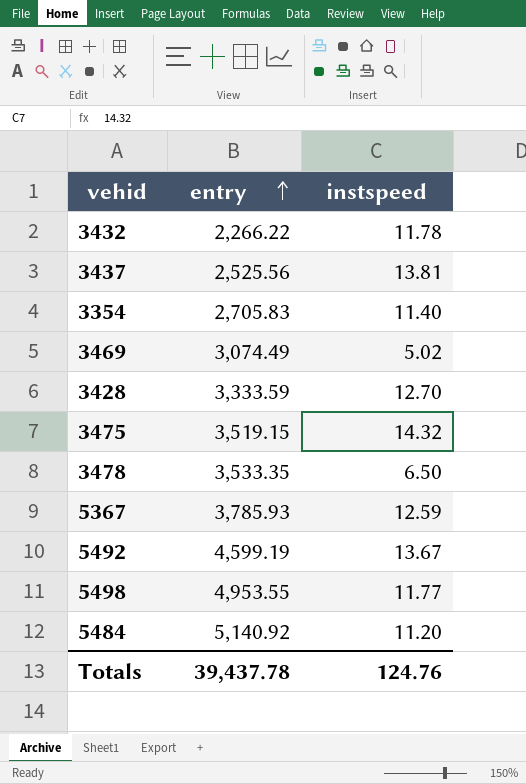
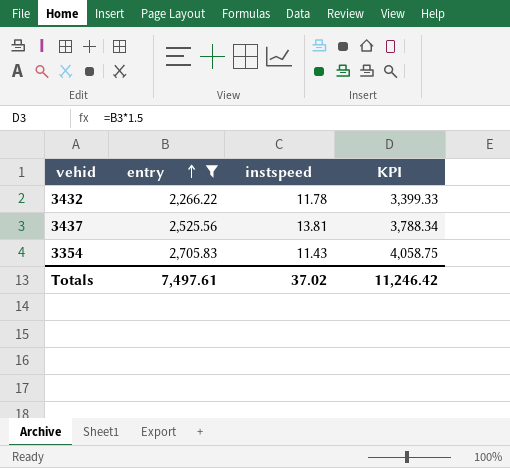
filter: none -> entry <= 2,705.83
column KPI | formula: none -> [entry] * 1.5
3354 | instspeed: 11.40 -> 11.43
Totals | entry: 39,437.78 -> 7,497.61
Totals | instspeed: 124.76 -> 37.02

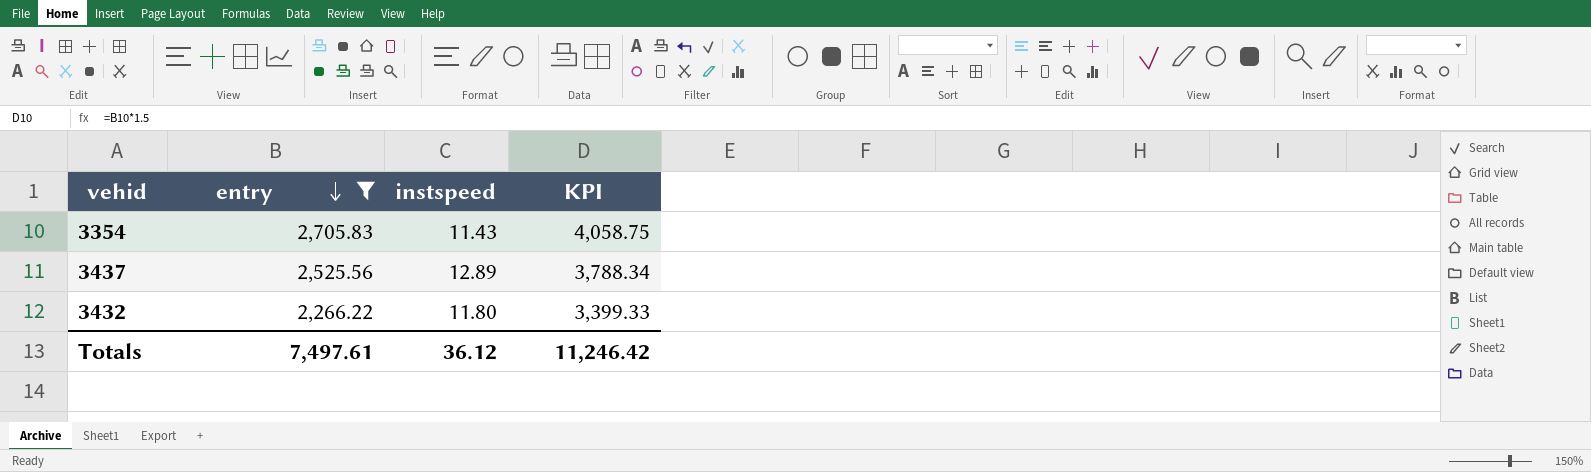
row order: entry ascending -> entry descending
3437 | instspeed: 13.81 -> 12.89
3432 | instspeed: 11.78 -> 11.80
Totals | instspeed: 37.02 -> 36.12

